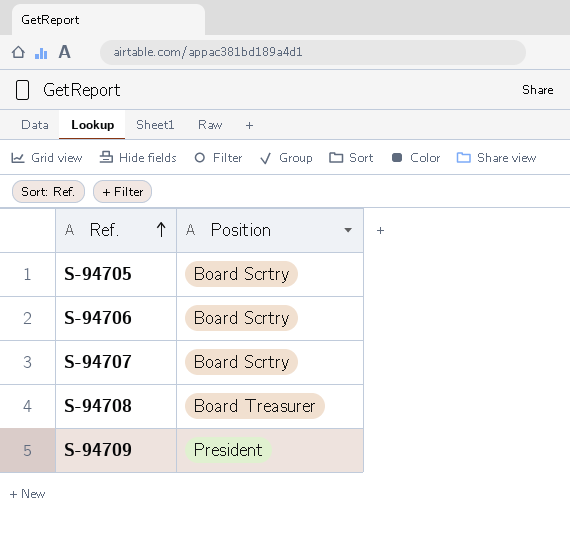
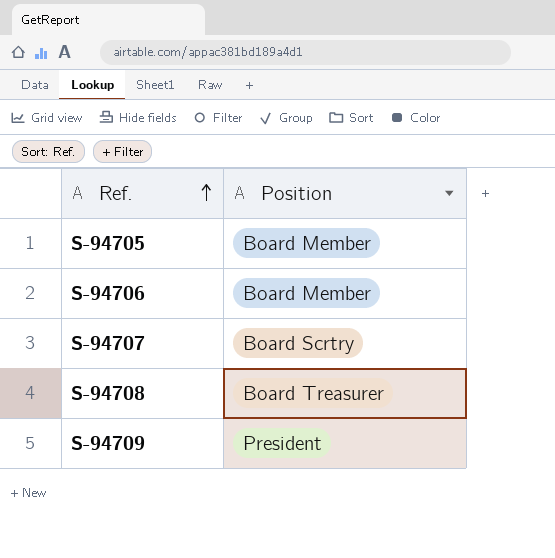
S-94705 | Position: Board Scrtry -> Board Member
S-94706 | Position: Board Scrtry -> Board Member

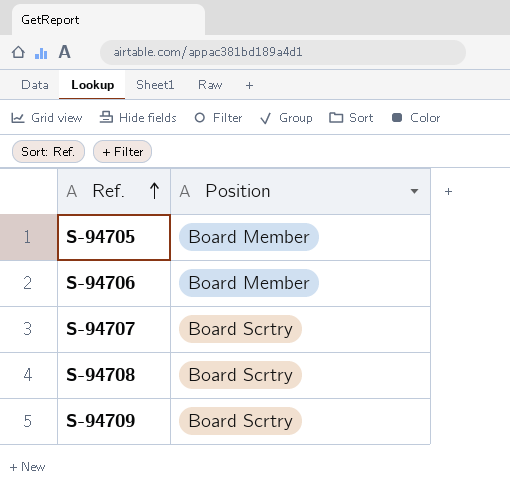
S-94708 | Position: Board Treasurer -> Board Scrtry
S-94709 | Position: President -> Board Scrtry

